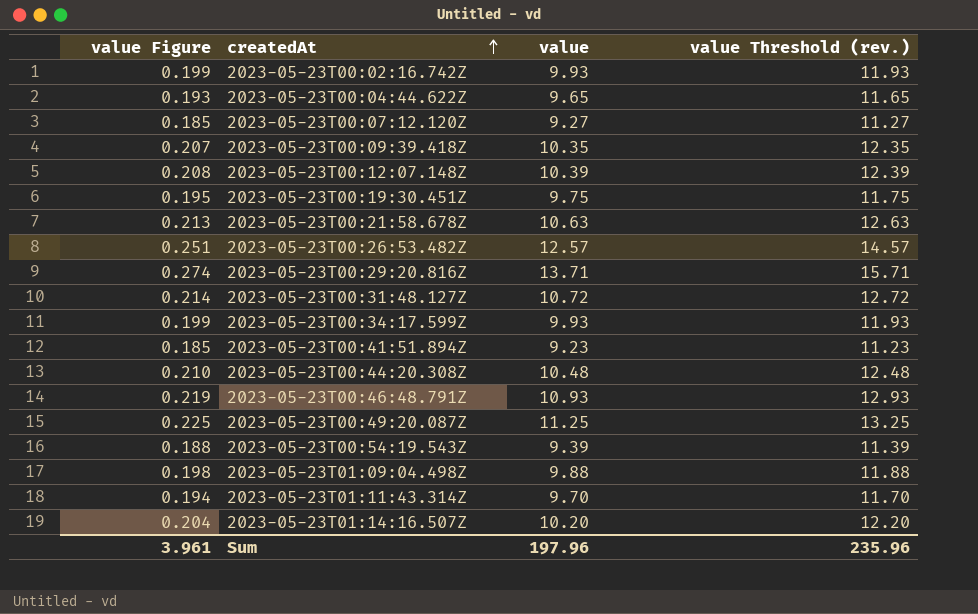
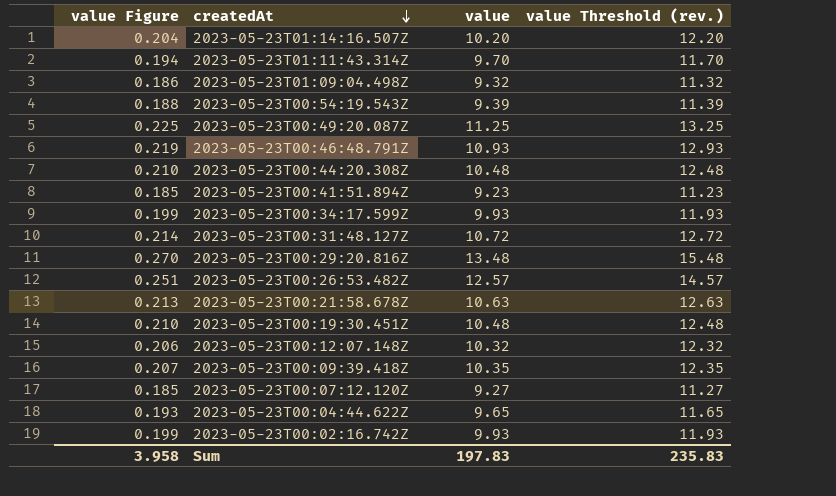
row order: createdAt ascending -> createdAt descending
2023-05-23T01:09:04.498Z | value Figure: 0.198 -> 0.186
2023-05-23T01:09:04.498Z | value: 9.88 -> 9.32
2023-05-23T01:09:04.498Z | value Threshold (rev.): 11.88 -> 11.32
2023-05-23T00:29:20.816Z | value Figure: 0.274 -> 0.270
2023-05-23T00:29:20.816Z | value: 13.71 -> 13.48
2023-05-23T00:29:20.816Z | value Threshold (rev.): 15.71 -> 15.48
2023-05-23T00:19:30.451Z | value Figure: 0.195 -> 0.210
2023-05-23T00:19:30.451Z | value: 9.75 -> 10.48
2023-05-23T00:19:30.451Z | value Threshold (rev.): 11.75 -> 12.48
2023-05-23T00:12:07.148Z | value Figure: 0.208 -> 0.206
2023-05-23T00:12:07.148Z | value: 10.39 -> 10.32
2023-05-23T00:12:07.148Z | value Threshold (rev.): 12.39 -> 12.32
Sum | value Figure: 3.961 -> 3.958
Sum | value: 197.96 -> 197.83
Sum | value Threshold (rev.): 235.96 -> 235.83

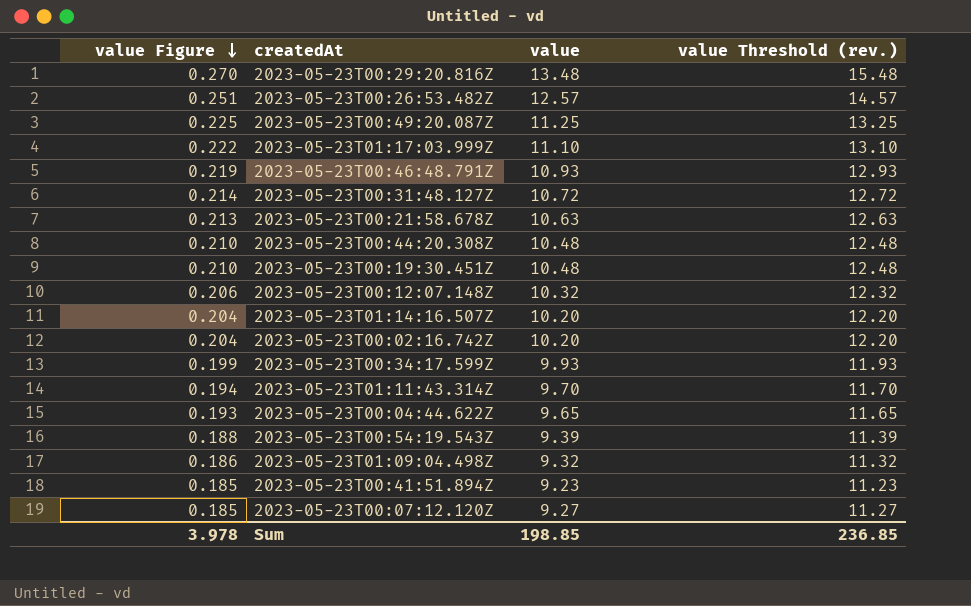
row order: createdAt descending -> value Figure descending
row 2023-05-23T00:09:39.418Z: 0.207 | 10.35 | 12.35 -> none
row 2023-05-23T01:17:03.999Z: none -> 0.222 | 11.10 | 13.10
2023-05-23T00:02:16.742Z | value Figure: 0.199 -> 0.204
2023-05-23T00:02:16.742Z | value: 9.93 -> 10.20
2023-05-23T00:02:16.742Z | value Threshold (rev.): 11.93 -> 12.20
Sum | value Figure: 3.958 -> 3.978
Sum | value: 197.83 -> 198.85
Sum | value Threshold (rev.): 235.83 -> 236.85

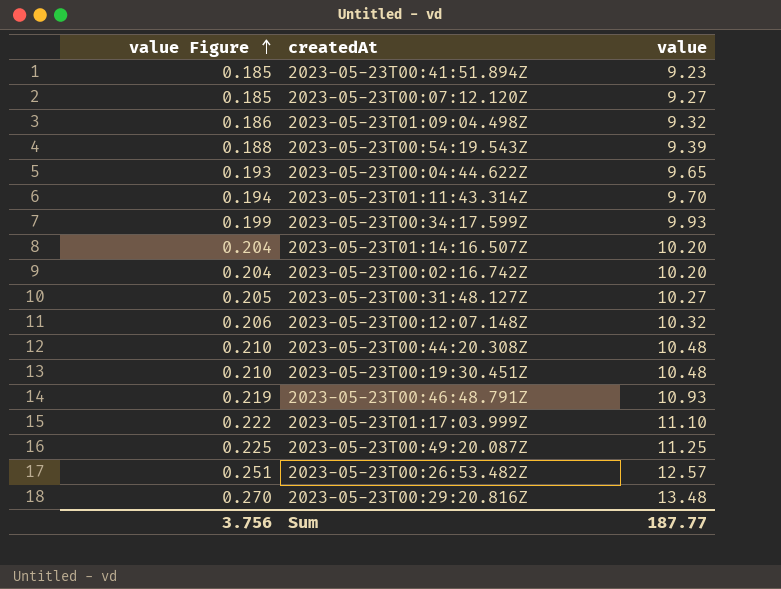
row order: value Figure descending -> value Figure ascending
column value Threshold (rev.) | formula: [value] + 2 -> none
row 2023-05-23T00:21:58.678Z: 0.213 | 10.63 | 12.63 -> none
2023-05-23T00:31:48.127Z | value Figure: 0.214 -> 0.205
2023-05-23T00:31:48.127Z | value: 10.72 -> 10.27
Sum | value Figure: 3.978 -> 3.756
Sum | value: 198.85 -> 187.77

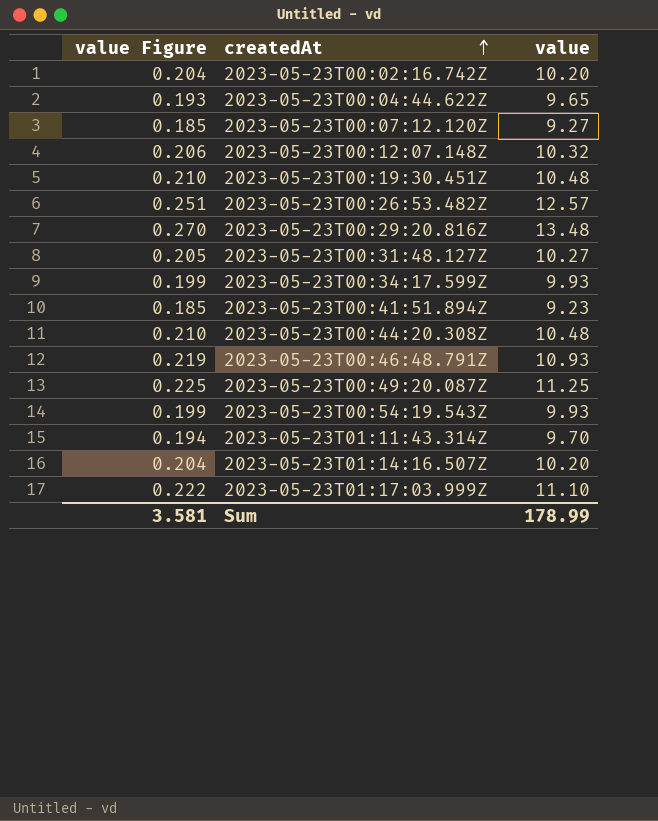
row order: value Figure ascending -> createdAt ascending
row 2023-05-23T01:09:04.498Z: 0.186 | 9.32 -> none
2023-05-23T00:54:19.543Z | value Figure: 0.188 -> 0.199
2023-05-23T00:54:19.543Z | value: 9.39 -> 9.93
Sum | value Figure: 3.756 -> 3.581
Sum | value: 187.77 -> 178.99

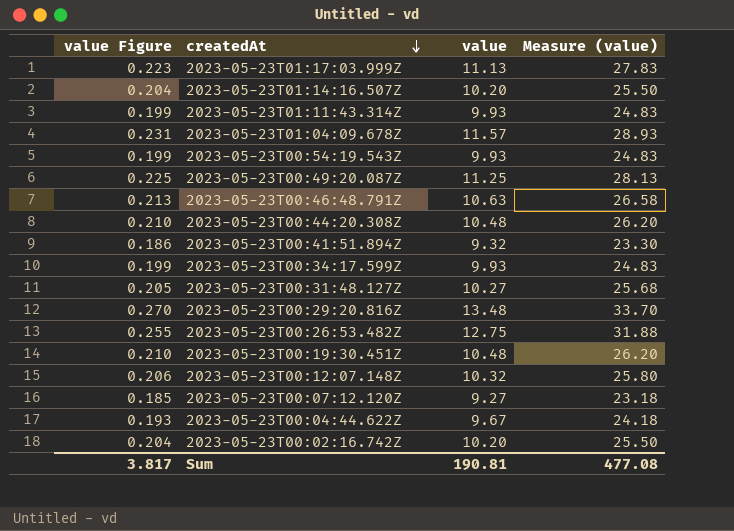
row order: createdAt ascending -> createdAt descending
column Measure (value) | formula: none -> [value] * 2.5
2023-05-23T01:17:03.999Z | value Figure: 0.222 -> 0.223
2023-05-23T01:17:03.999Z | value: 11.10 -> 11.13
2023-05-23T01:11:43.314Z | value Figure: 0.194 -> 0.199
2023-05-23T01:11:43.314Z | value: 9.70 -> 9.93
row 2023-05-23T01:04:09.678Z: none -> 0.231 | 11.57 | 28.93
2023-05-23T00:46:48.791Z | value Figure: 0.219 -> 0.213
2023-05-23T00:46:48.791Z | value: 10.93 -> 10.63
2023-05-23T00:41:51.894Z | value Figure: 0.185 -> 0.186
2023-05-23T00:41:51.894Z | value: 9.23 -> 9.32
2023-05-23T00:26:53.482Z | value Figure: 0.251 -> 0.255
2023-05-23T00:26:53.482Z | value: 12.57 -> 12.75
2023-05-23T00:04:44.622Z | value: 9.65 -> 9.67
Sum | value Figure: 3.581 -> 3.817
Sum | value: 178.99 -> 190.81

